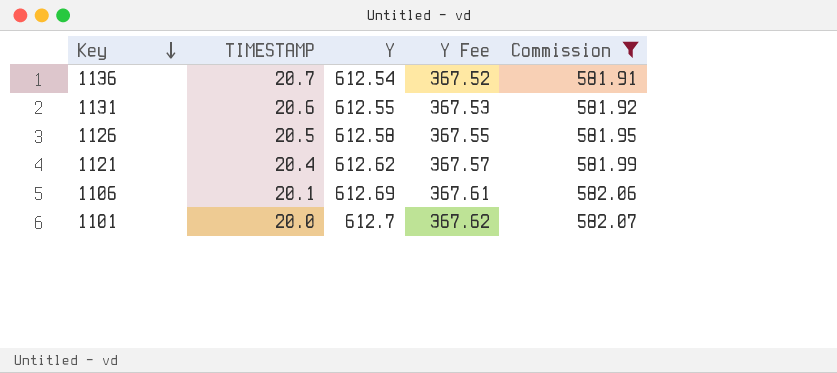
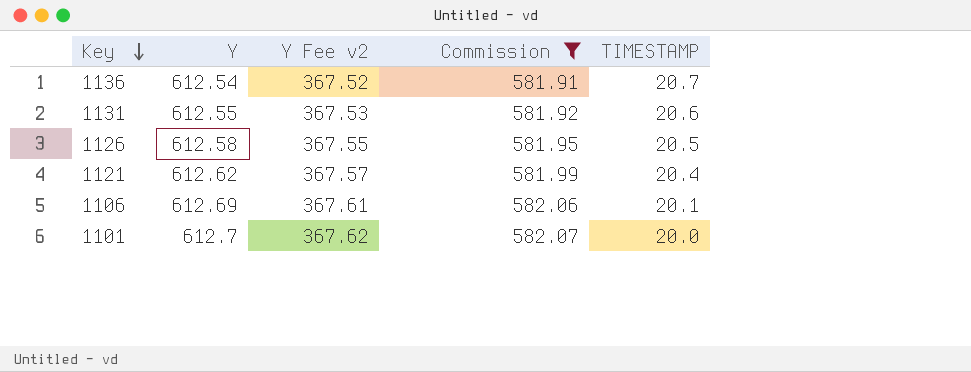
column name: Y Fee -> Y Fee v2
column TIMESTAMP | position: 2 -> 5

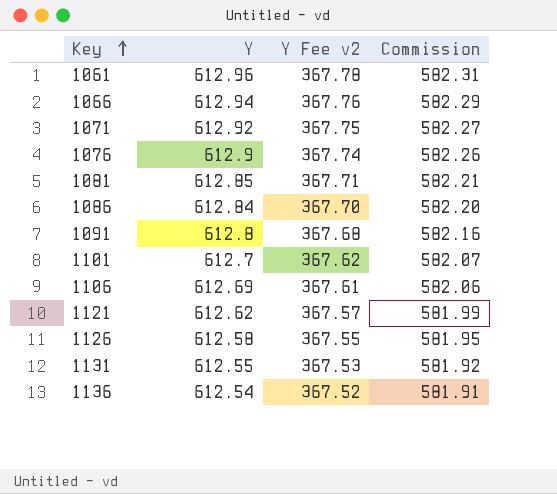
filter: Commission <= 582.07 -> none
row order: Key descending -> Key ascending
column TIMESTAMP | position: 5 -> none

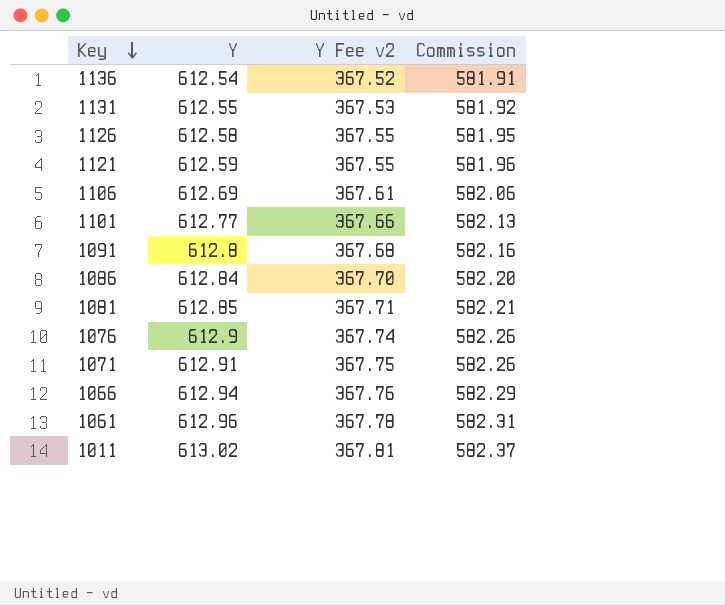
row order: Key ascending -> Key descending
1121 | Y: 612.62 -> 612.59
1121 | Y Fee v2: 367.57 -> 367.55
1121 | Commission: 581.99 -> 581.96
1101 | Y: 612.7 -> 612.77
1101 | Y Fee v2: 367.62 -> 367.66
1101 | Commission: 582.07 -> 582.13
1071 | Y: 612.92 -> 612.91
1071 | Commission: 582.27 -> 582.26
row 1011: none -> 613.02 | 367.81 | 582.37

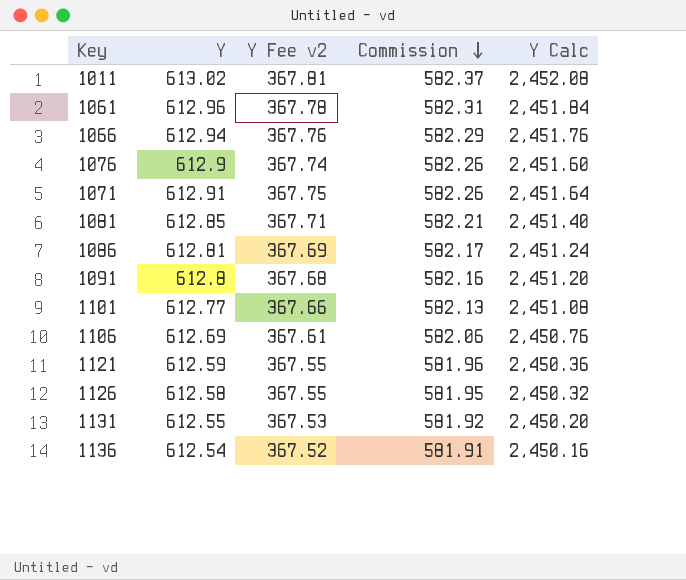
row order: Key descending -> Commission descending
column Y Calc | formula: none -> [Y] * 4
1086 | Y: 612.84 -> 612.81
1086 | Y Fee v2: 367.70 -> 367.69
1086 | Commission: 582.20 -> 582.17

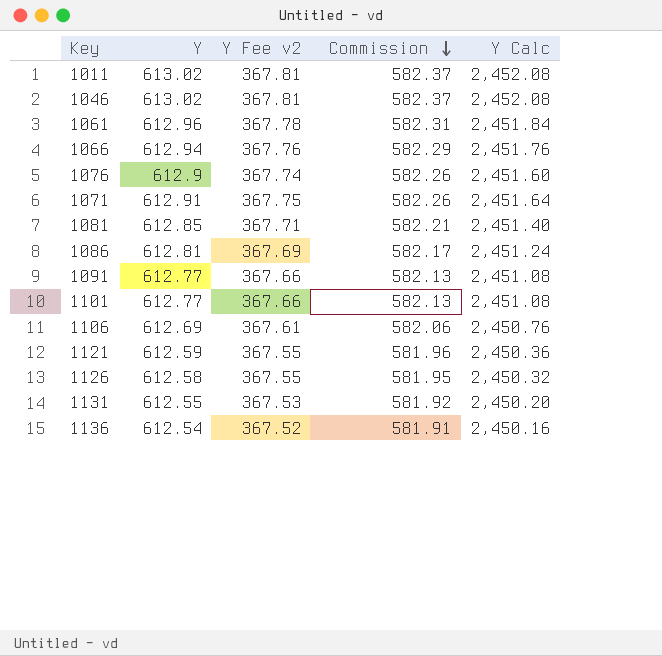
row 1046: none -> 613.02 | 367.81 | 582.37 | 2,452.08
1091 | Y: 612.8 -> 612.77
1091 | Y Fee v2: 367.68 -> 367.66
1091 | Commission: 582.16 -> 582.13
1091 | Y Calc: 2,451.20 -> 2,451.08

